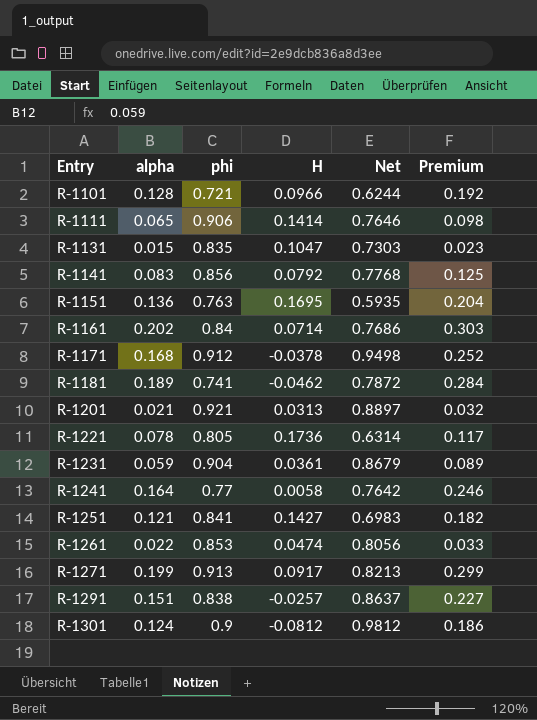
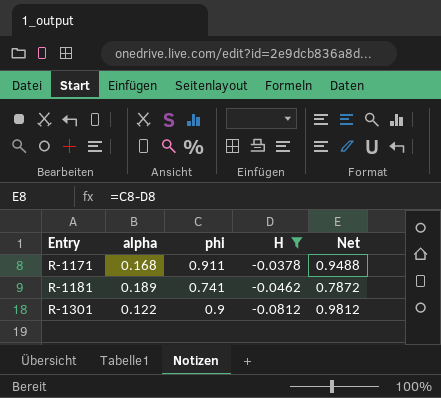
filter: none -> H <= -0.0378
column Premium | formula: [alpha] * 1.5 -> none
R-1171 | phi: 0.912 -> 0.911
R-1171 | Net: 0.9498 -> 0.9488
R-1301 | alpha: 0.124 -> 0.122

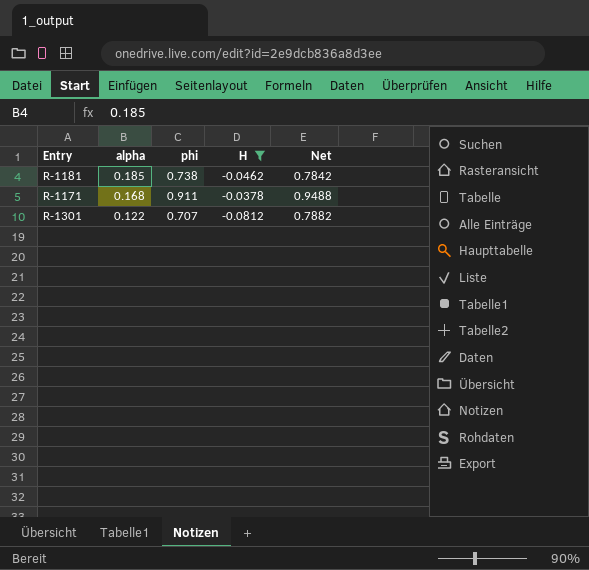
row order: Entry ascending -> alpha descending
R-1181 | alpha: 0.189 -> 0.185
R-1181 | phi: 0.741 -> 0.738
R-1181 | Net: 0.7872 -> 0.7842
R-1301 | phi: 0.9 -> 0.707
R-1301 | Net: 0.9812 -> 0.7882

